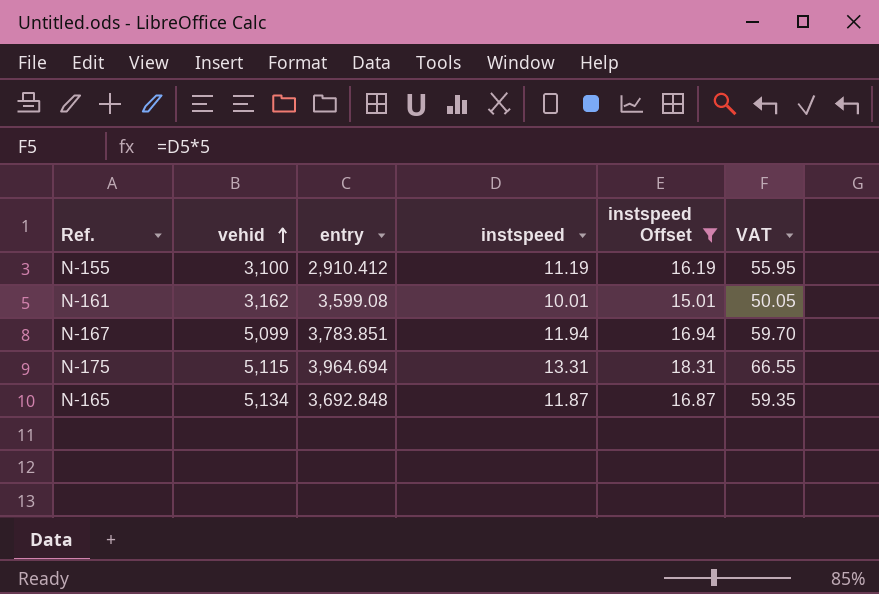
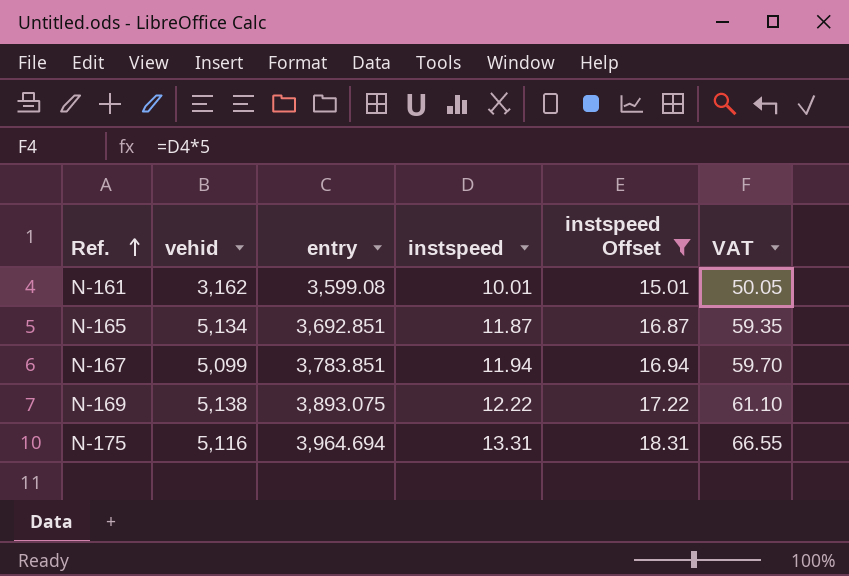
row order: vehid ascending -> Ref. ascending
row N-155: 3,100 | 2,910.412 | 11.19 | 16.19 | 55.95 -> none
N-165 | entry: 3,692.848 -> 3,692.851
row N-169: none -> 5,138 | 3,893.075 | 12.22 | 17.22 | 61.10
N-175 | vehid: 5,115 -> 5,116

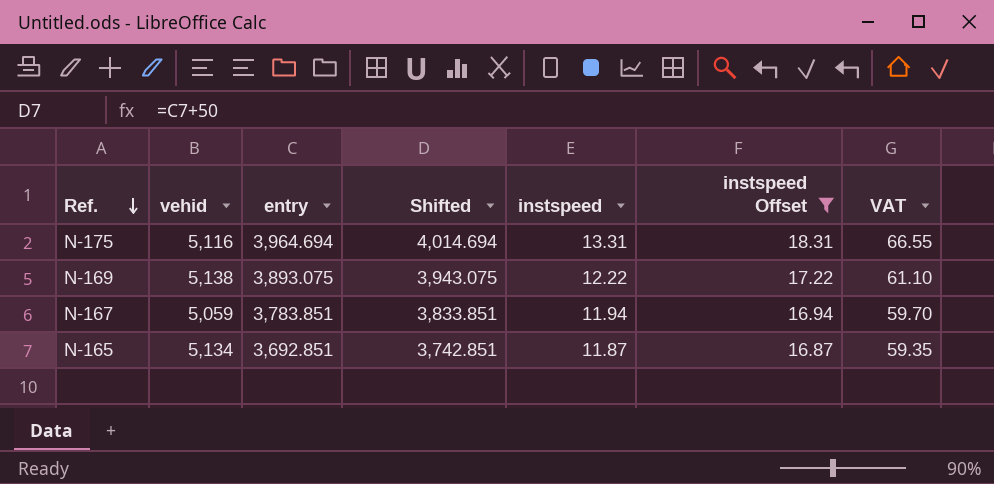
row order: Ref. ascending -> Ref. descending
column Shifted | formula: none -> [entry] + 50
row N-161: 3,162 | 3,599.08 | 10.01 | 15.01 | 50.05 -> none
N-167 | vehid: 5,099 -> 5,059

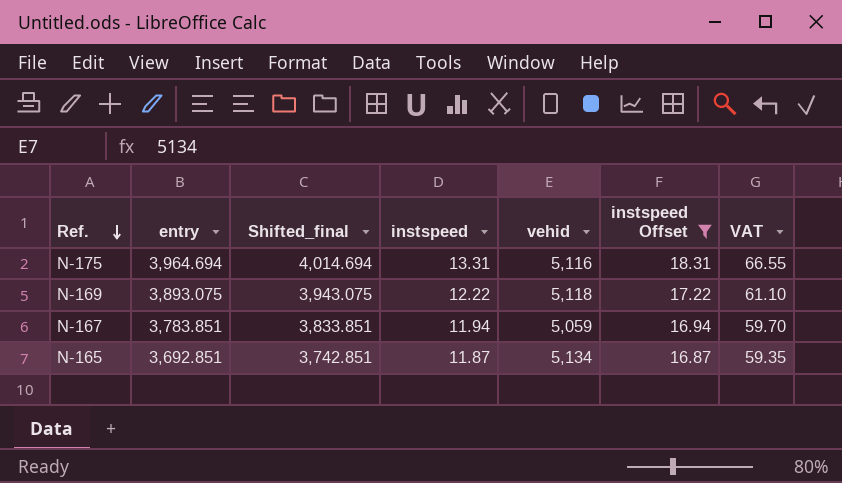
column name: Shifted -> Shifted_final
column vehid | position: 2 -> 5
N-169 | vehid: 5,138 -> 5,118

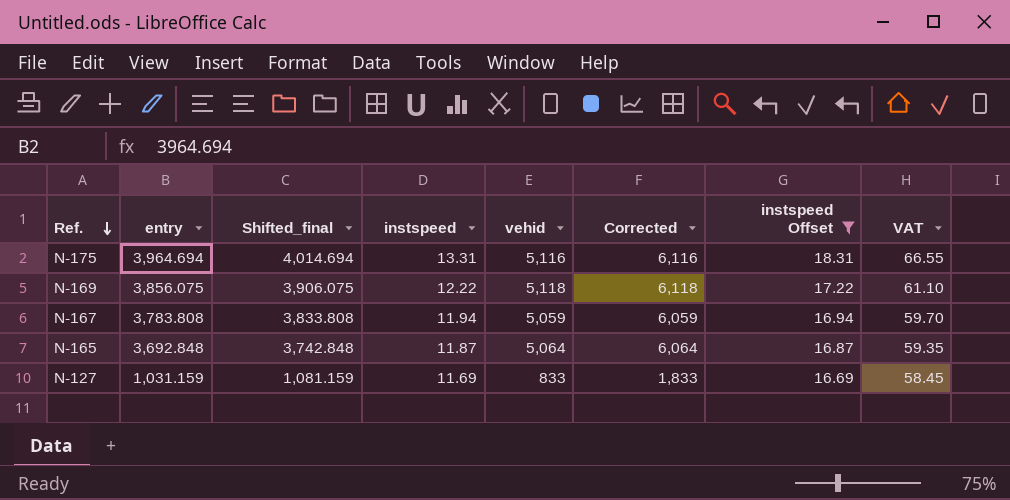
column Corrected | formula: none -> [vehid] + 1000
N-169 | entry: 3,893.075 -> 3,856.075
N-169 | Shifted_final: 3,943.075 -> 3,906.075
N-167 | entry: 3,783.851 -> 3,783.808
N-167 | Shifted_final: 3,833.851 -> 3,833.808
N-165 | entry: 3,692.851 -> 3,692.848
N-165 | Shifted_final: 3,742.851 -> 3,742.848
N-165 | vehid: 5,134 -> 5,064
row N-127: none -> 1,031.159 | 1,081.159 | 11.69 | 833 | 1,833 | 16.69 | 58.45

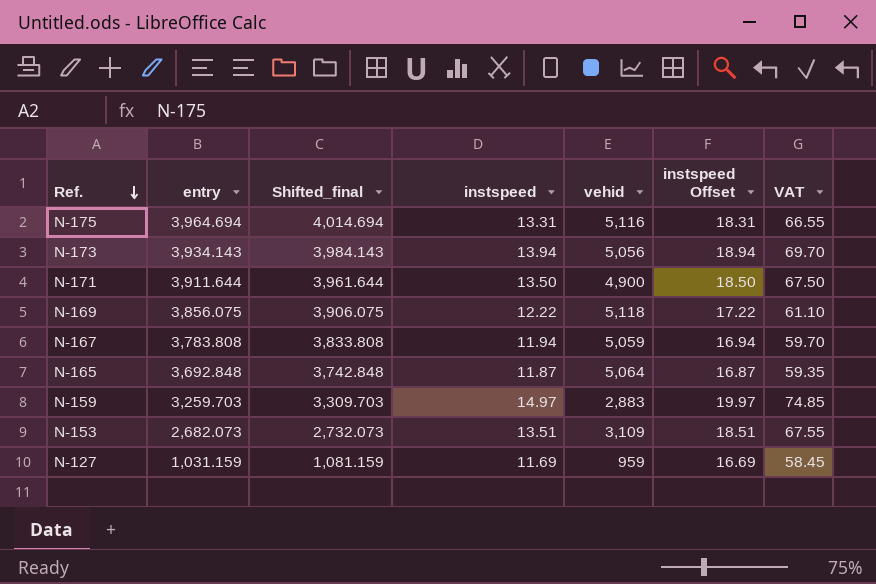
filter: instspeed Offset <= 18.31 -> none
column Corrected | formula: [vehid] + 1000 -> none
N-127 | vehid: 833 -> 959

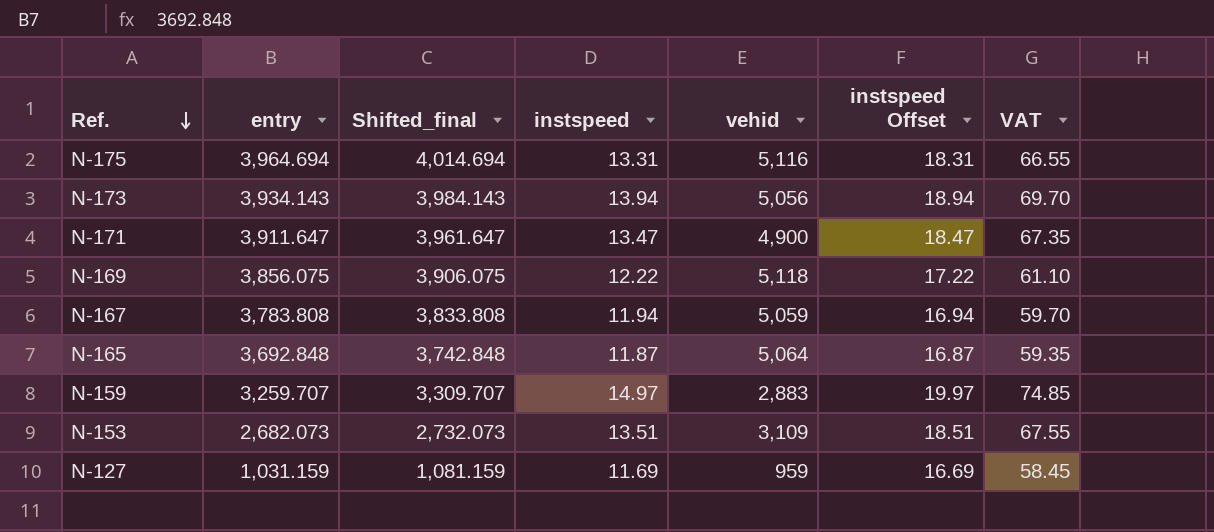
N-171 | entry: 3,911.644 -> 3,911.647
N-171 | Shifted_final: 3,961.644 -> 3,961.647
N-171 | instspeed: 13.50 -> 13.47
N-171 | instspeed Offset: 18.50 -> 18.47
N-171 | VAT: 67.50 -> 67.35
N-159 | entry: 3,259.703 -> 3,259.707
N-159 | Shifted_final: 3,309.703 -> 3,309.707

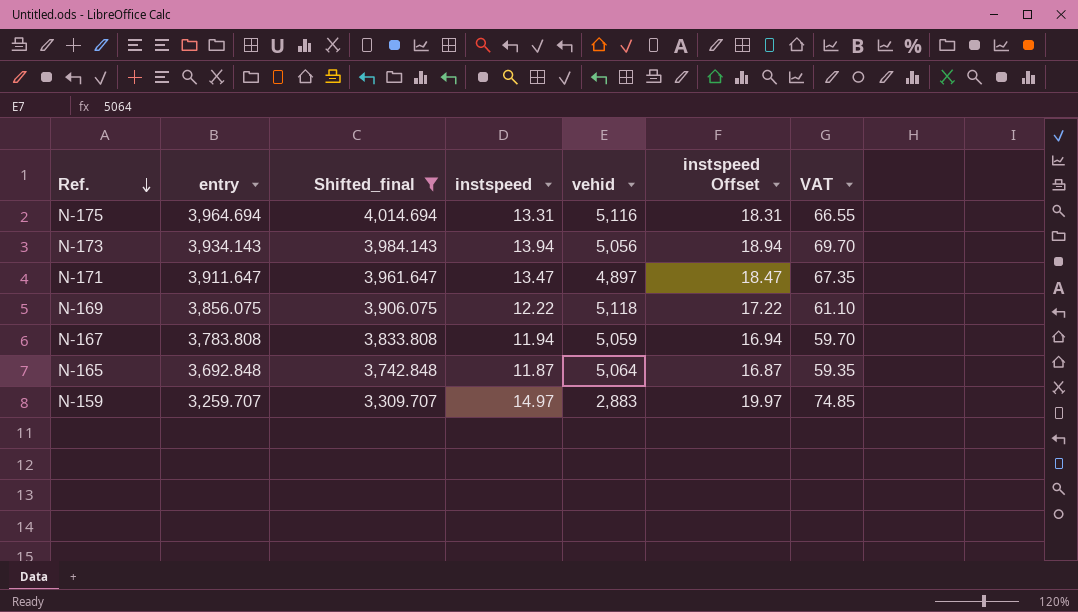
filter: none -> Shifted_final >= 3,309.707
N-171 | vehid: 4,900 -> 4,897

